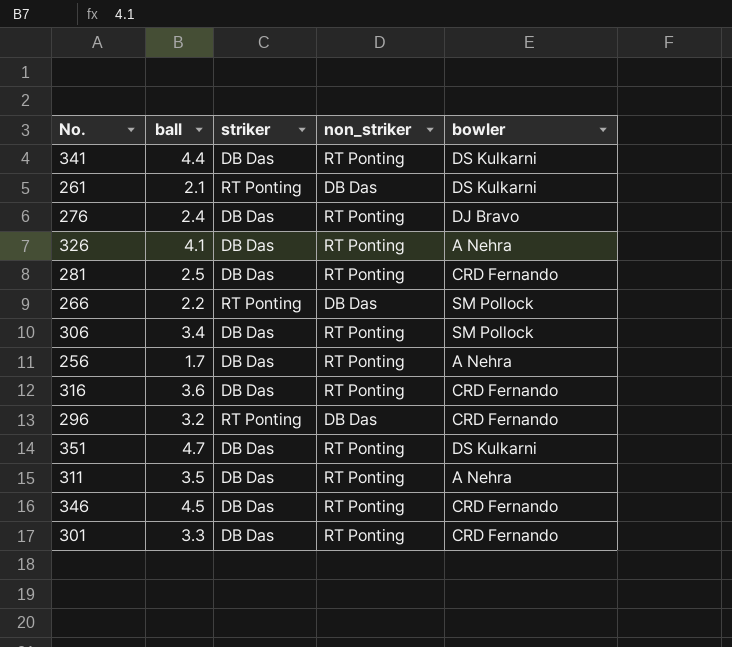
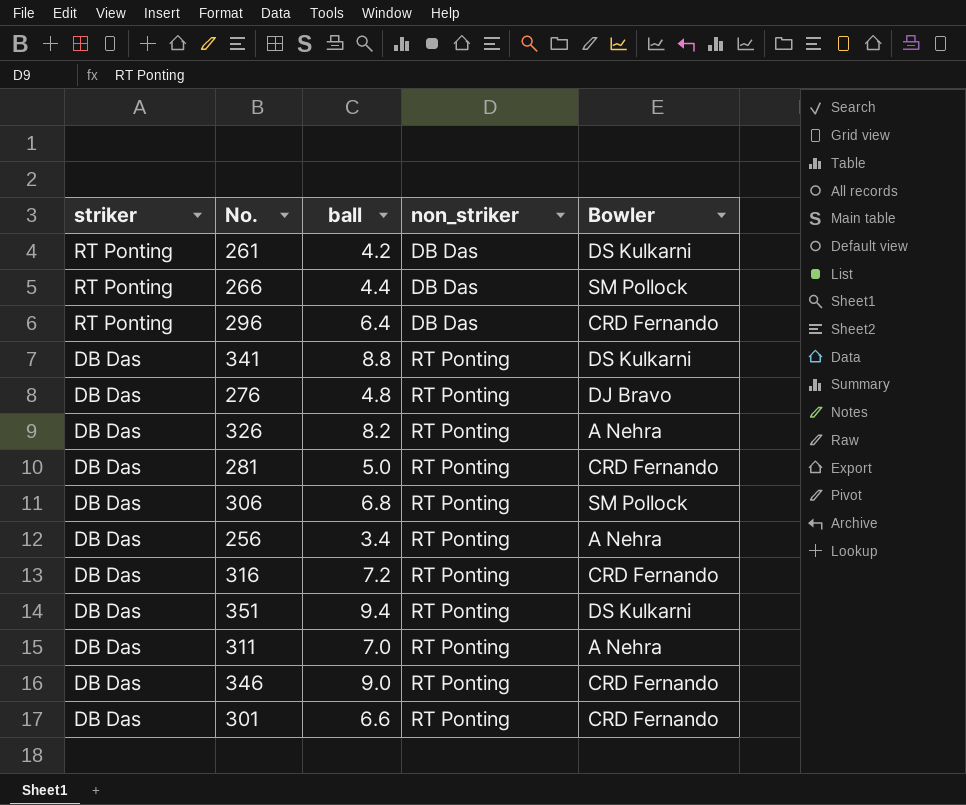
row order: none -> striker descending
column striker | position: 3 -> 1
column name: bowler -> Bowler
261 | ball: 2.1 -> 4.2
266 | ball: 2.2 -> 4.4
296 | ball: 3.2 -> 6.4
341 | ball: 4.4 -> 8.8
276 | ball: 2.4 -> 4.8
326 | ball: 4.1 -> 8.2
281 | ball: 2.5 -> 5.0
306 | ball: 3.4 -> 6.8
256 | ball: 1.7 -> 3.4
316 | ball: 3.6 -> 7.2
351 | ball: 4.7 -> 9.4
311 | ball: 3.5 -> 7.0
346 | ball: 4.5 -> 9.0
301 | ball: 3.3 -> 6.6

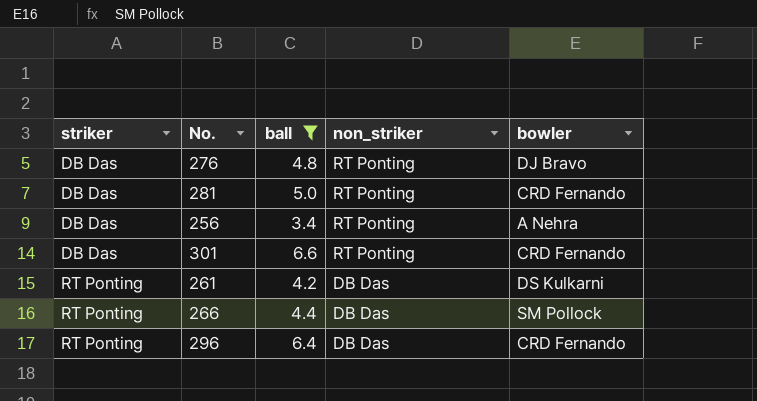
filter: none -> ball <= 6.6
row order: striker descending -> striker ascending
column name: Bowler -> bowler

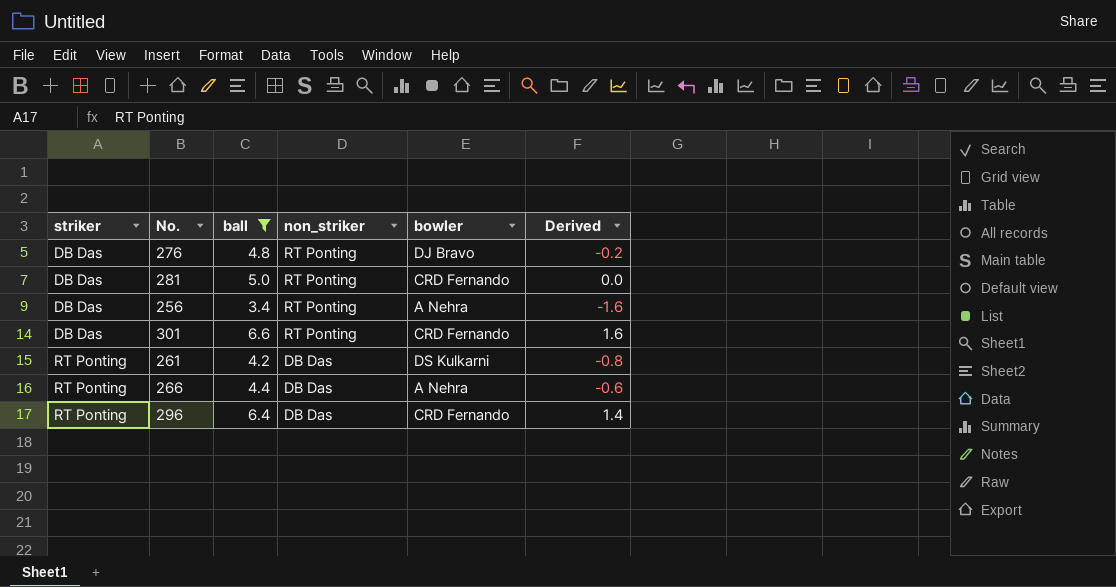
column Derived | formula: none -> [ball] - 5
266 | bowler: SM Pollock -> A Nehra

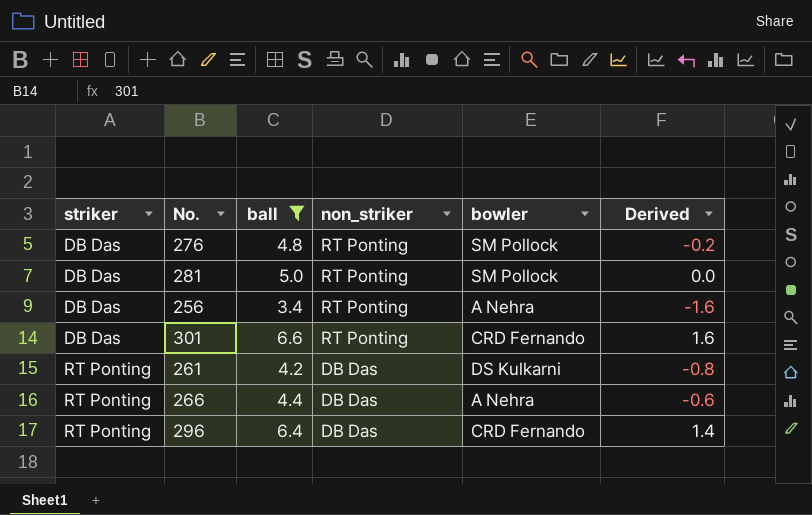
276 | bowler: DJ Bravo -> SM Pollock
281 | bowler: CRD Fernando -> SM Pollock

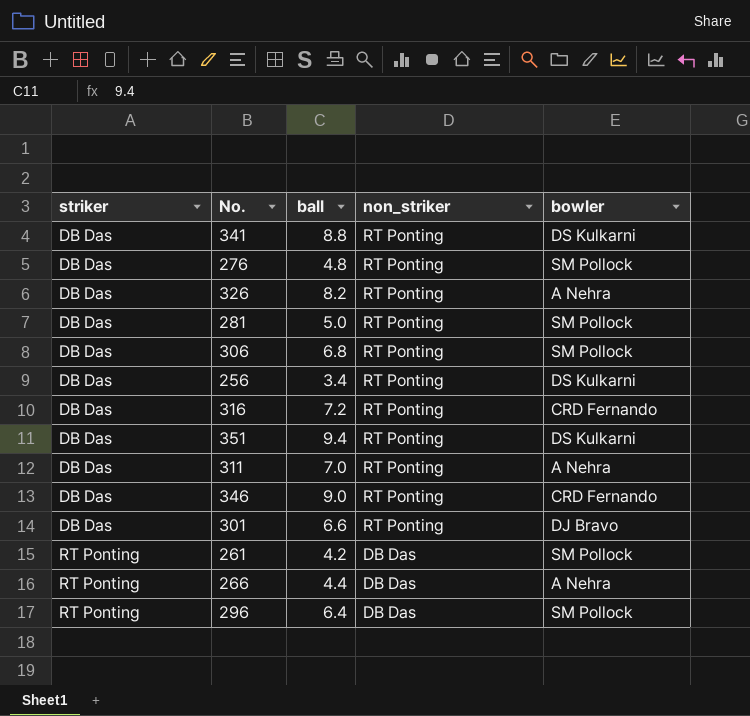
filter: ball <= 6.6 -> none
column Derived | formula: [ball] - 5 -> none
256 | bowler: A Nehra -> DS Kulkarni
301 | bowler: CRD Fernando -> DJ Bravo
261 | bowler: DS Kulkarni -> SM Pollock
296 | bowler: CRD Fernando -> SM Pollock

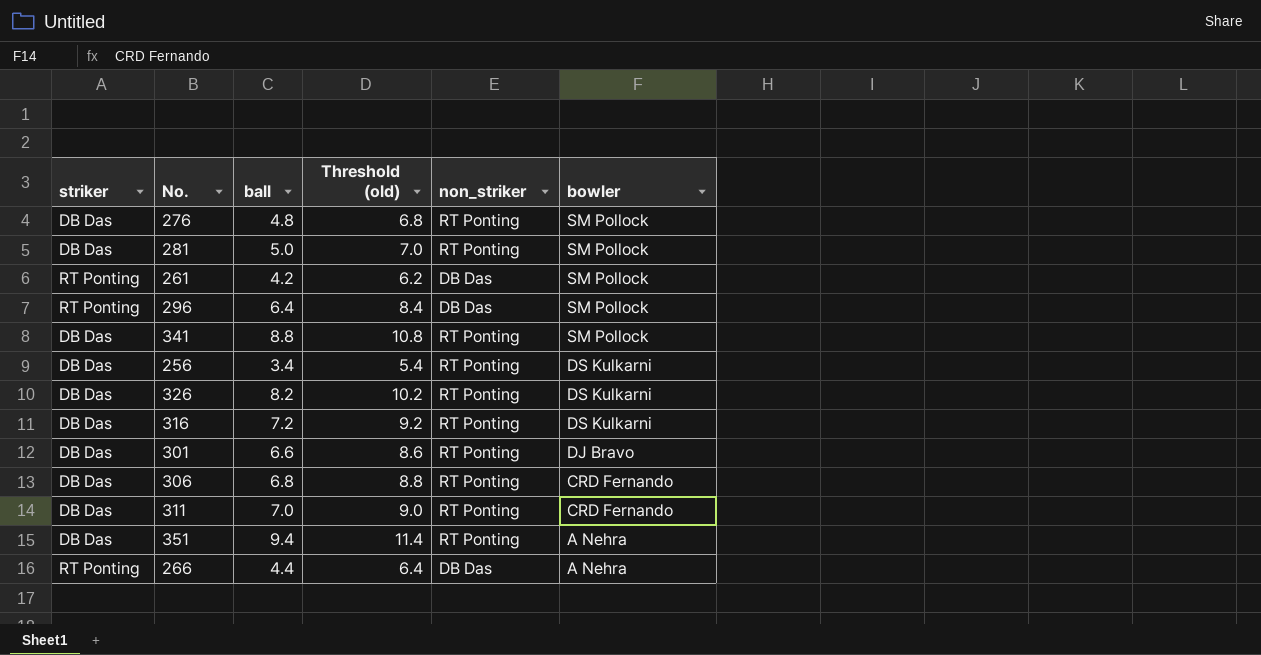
row order: striker ascending -> bowler descending
column Threshold (old) | formula: none -> [ball] + 2
row 346: DB Das | 9.0 | RT Ponting | CRD Fernando -> none
341 | bowler: DS Kulkarni -> SM Pollock
326 | bowler: A Nehra -> DS Kulkarni
316 | bowler: CRD Fernando -> DS Kulkarni
306 | bowler: SM Pollock -> CRD Fernando
311 | bowler: A Nehra -> CRD Fernando
351 | bowler: DS Kulkarni -> A Nehra

